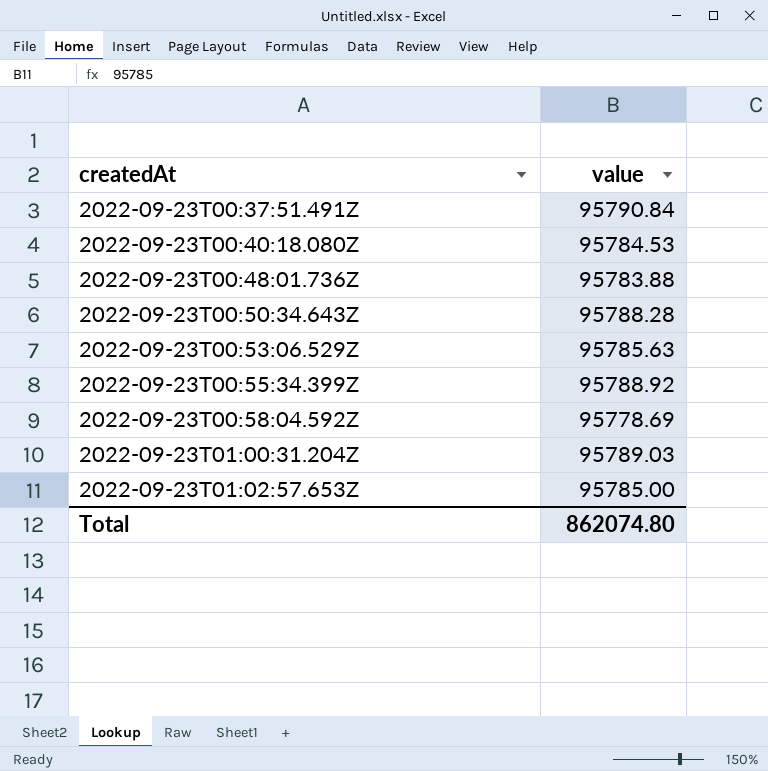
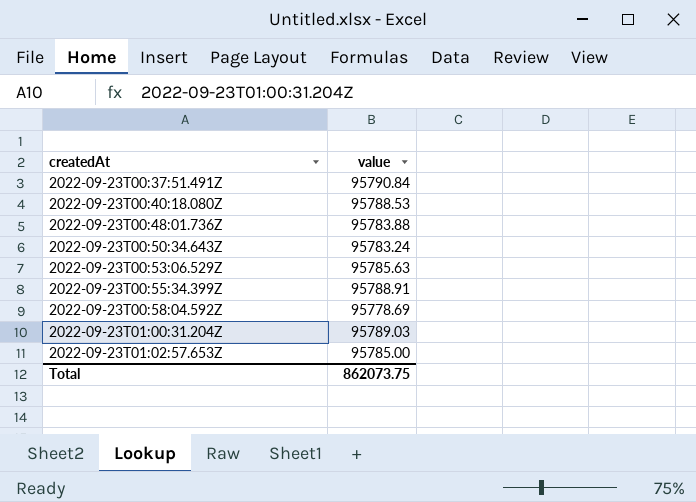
2022-09-23T00:40:18.080Z | value: 95784.53 -> 95788.53
2022-09-23T00:50:34.643Z | value: 95788.28 -> 95783.24
2022-09-23T00:55:34.399Z | value: 95788.92 -> 95788.91
Total | value: 862074.80 -> 862073.75

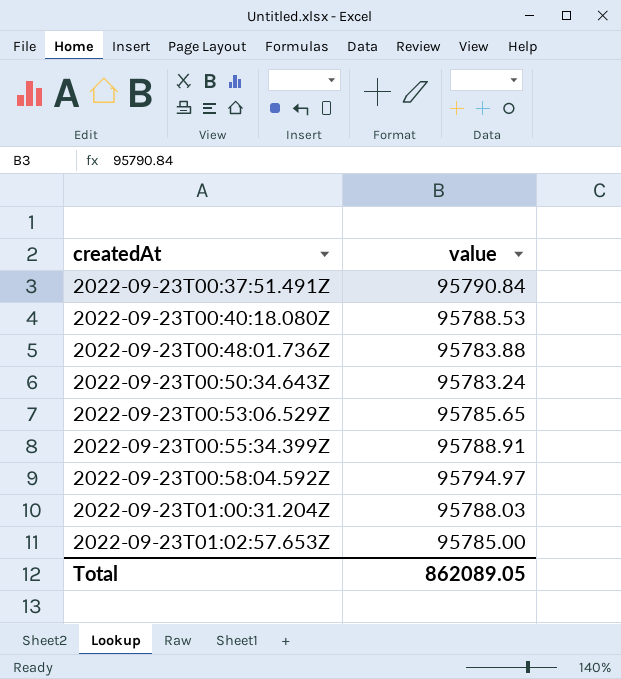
2022-09-23T00:53:06.529Z | value: 95785.63 -> 95785.65
2022-09-23T00:58:04.592Z | value: 95778.69 -> 95794.97
2022-09-23T01:00:31.204Z | value: 95789.03 -> 95788.03
Total | value: 862073.75 -> 862089.05

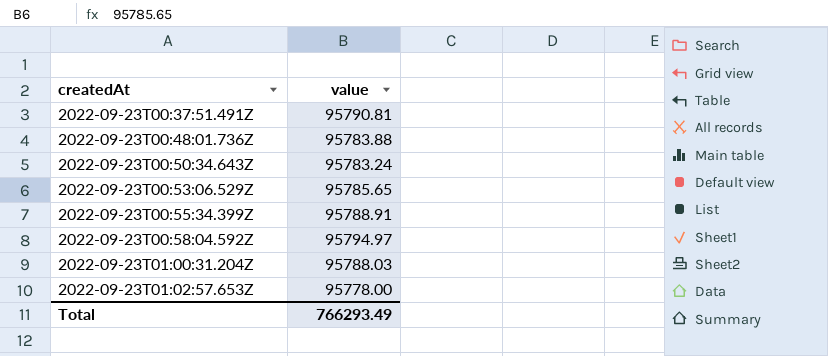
row 2022-09-23T00:40:18.080Z: 95788.53 -> none
2022-09-23T00:37:51.491Z | value: 95790.84 -> 95790.81
2022-09-23T01:02:57.653Z | value: 95785.00 -> 95778.00
Total | value: 862089.05 -> 766293.49

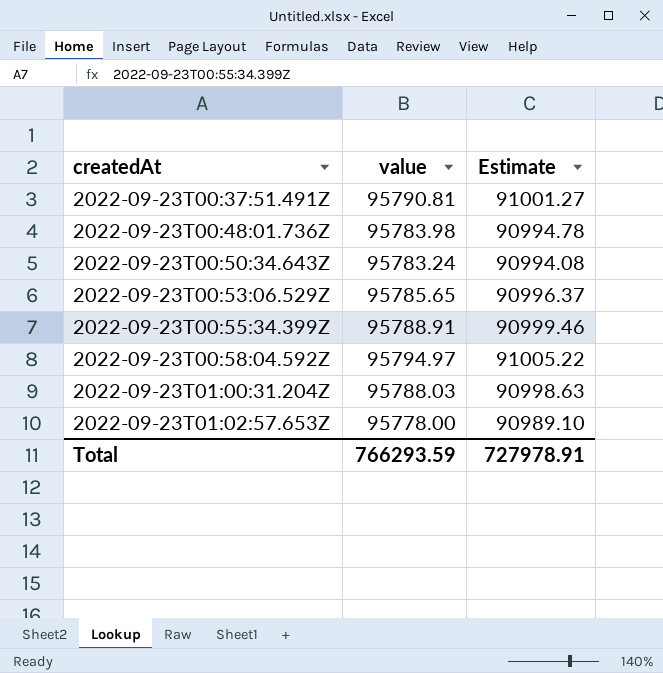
column Estimate | formula: none -> [value] * 0.95
2022-09-23T00:48:01.736Z | value: 95783.88 -> 95783.98
Total | value: 766293.49 -> 766293.59

